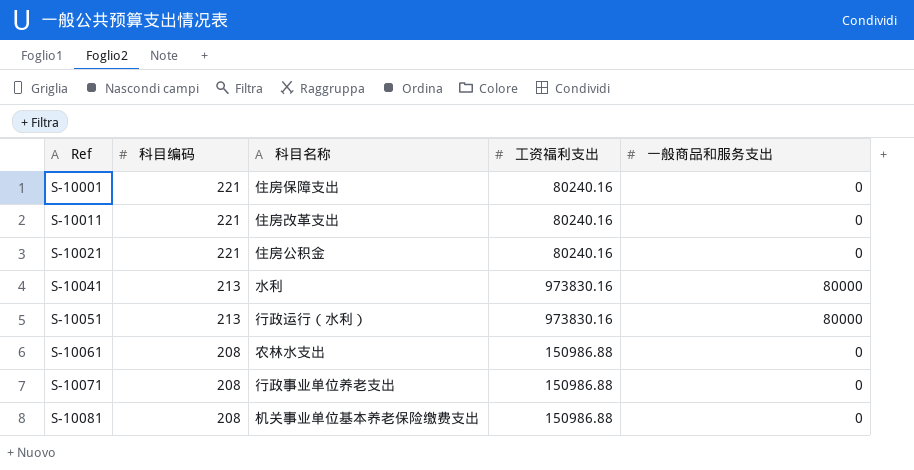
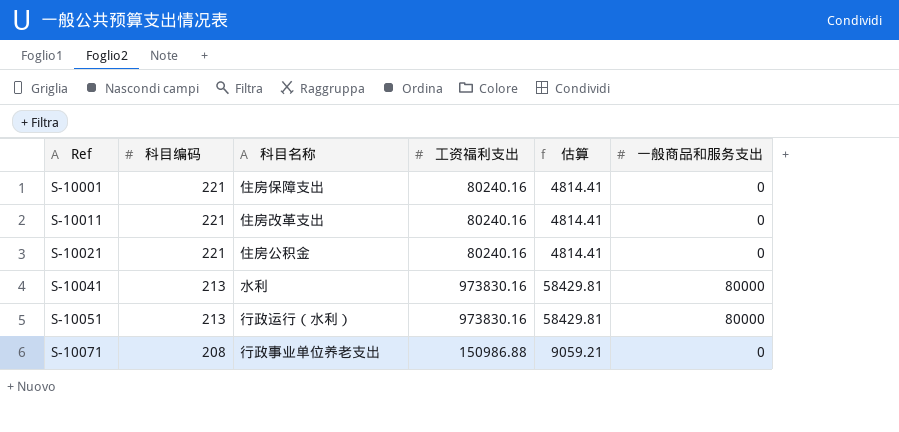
column 估算 | formula: none -> [工资福利支出] * 0.06
row S-10061: 208 | 农林水支出 | 150986.88 | 0 -> none
row S-10081: 208 | 机关事业单位基本养老保险缴费支出 | 150986.88 | 0 -> none

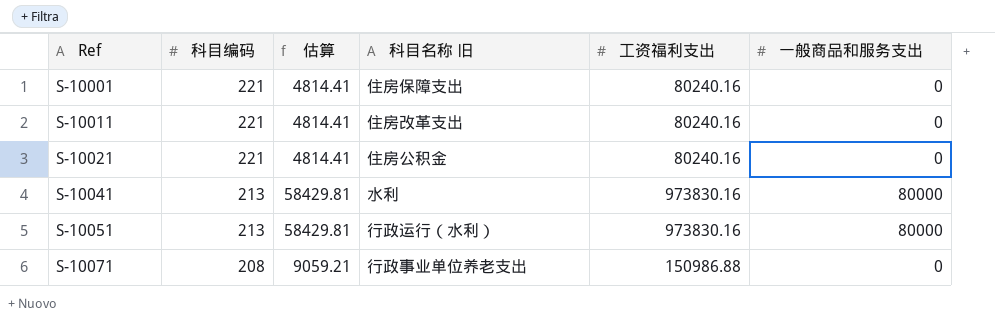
column 估算 | position: 5 -> 3
column name: 科目名称 -> 科目名称 旧

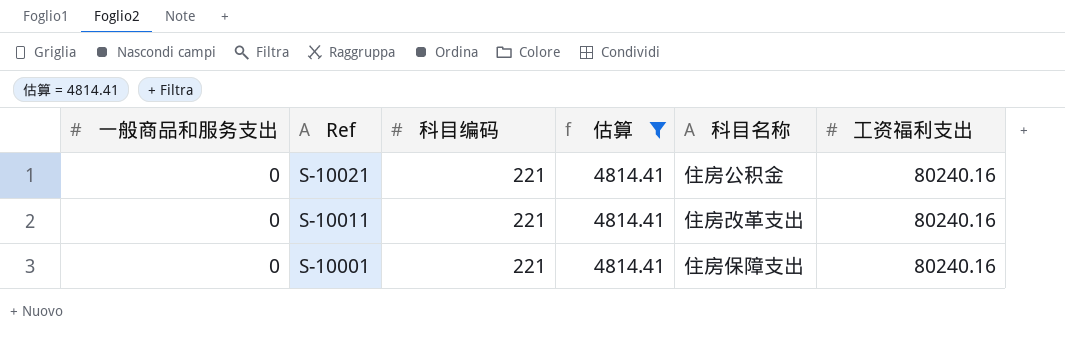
filter: none -> 估算 = 4814.41
row order: Ref ascending -> Ref descending
column 一般商品和服务支出 | position: 6 -> 1
column name: 科目名称 旧 -> 科目名称

